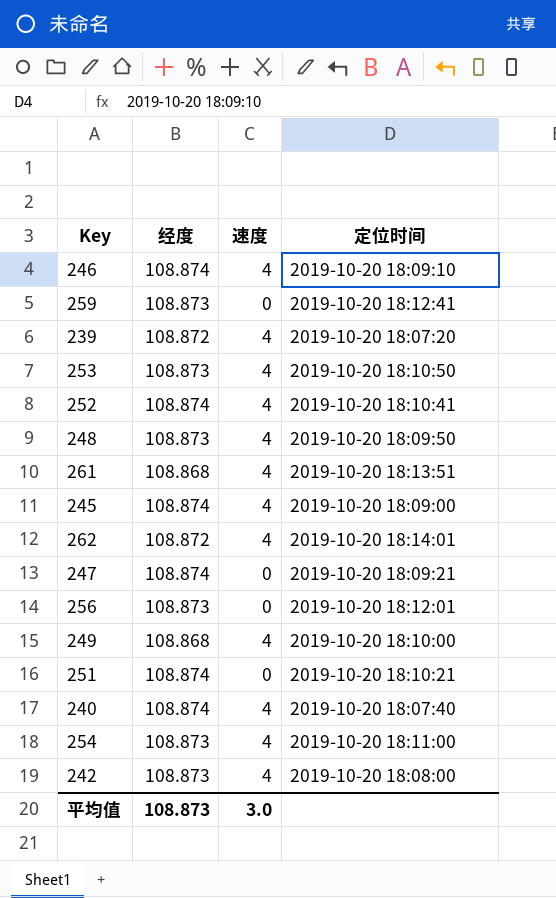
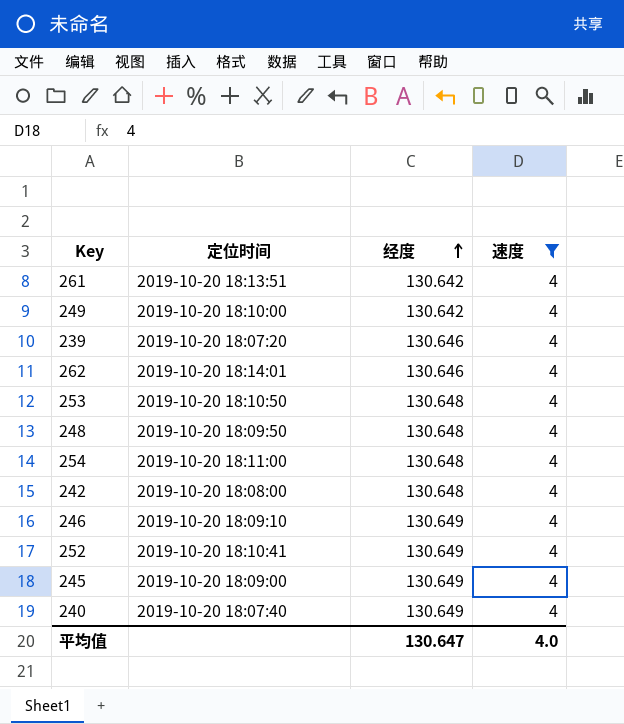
filter: none -> 速度 = 4
row order: none -> 经度 ascending
column 定位时间 | position: 4 -> 2
261 | 经度: 108.868 -> 130.642
249 | 经度: 108.868 -> 130.642
239 | 经度: 108.872 -> 130.646
262 | 经度: 108.872 -> 130.646
253 | 经度: 108.873 -> 130.648
248 | 经度: 108.873 -> 130.648
254 | 经度: 108.873 -> 130.648
242 | 经度: 108.873 -> 130.648
246 | 经度: 108.874 -> 130.649
252 | 经度: 108.874 -> 130.649
245 | 经度: 108.874 -> 130.649
240 | 经度: 108.874 -> 130.649
平均值 | 经度: 108.873 -> 130.647
平均值 | 速度: 3.0 -> 4.0

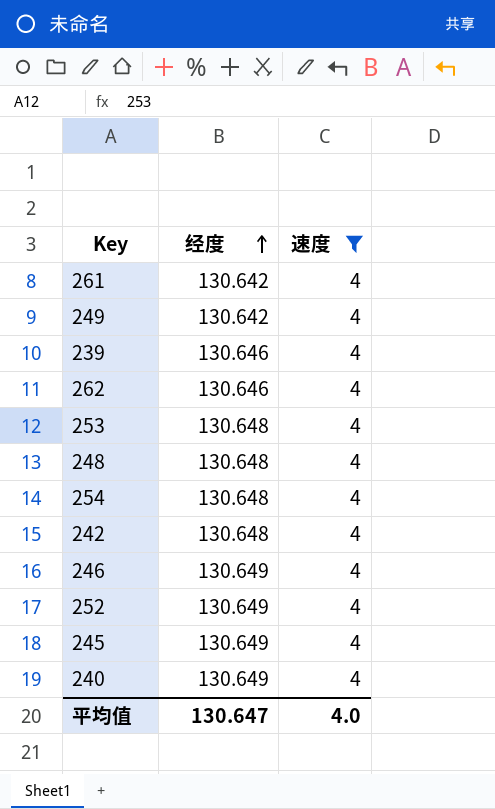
column 定位时间 | position: 2 -> none

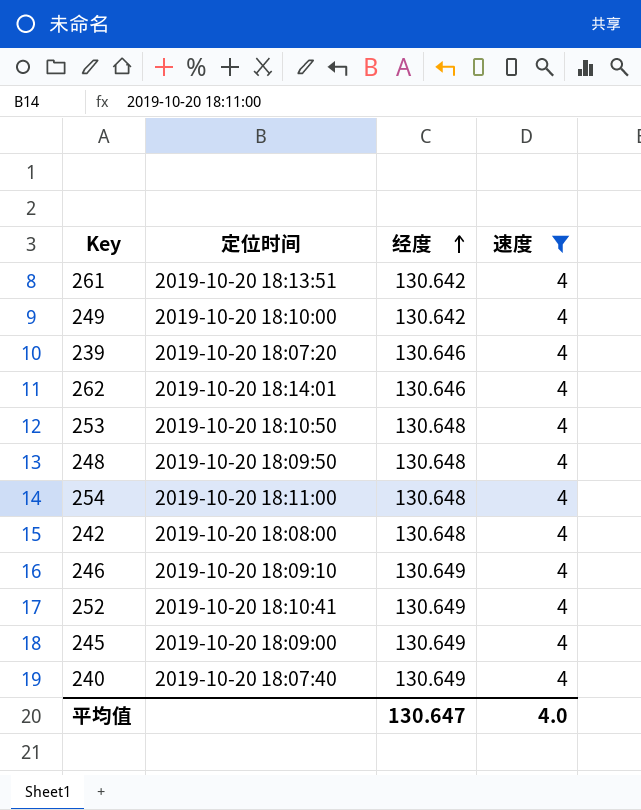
column 定位时间 | position: none -> 2

